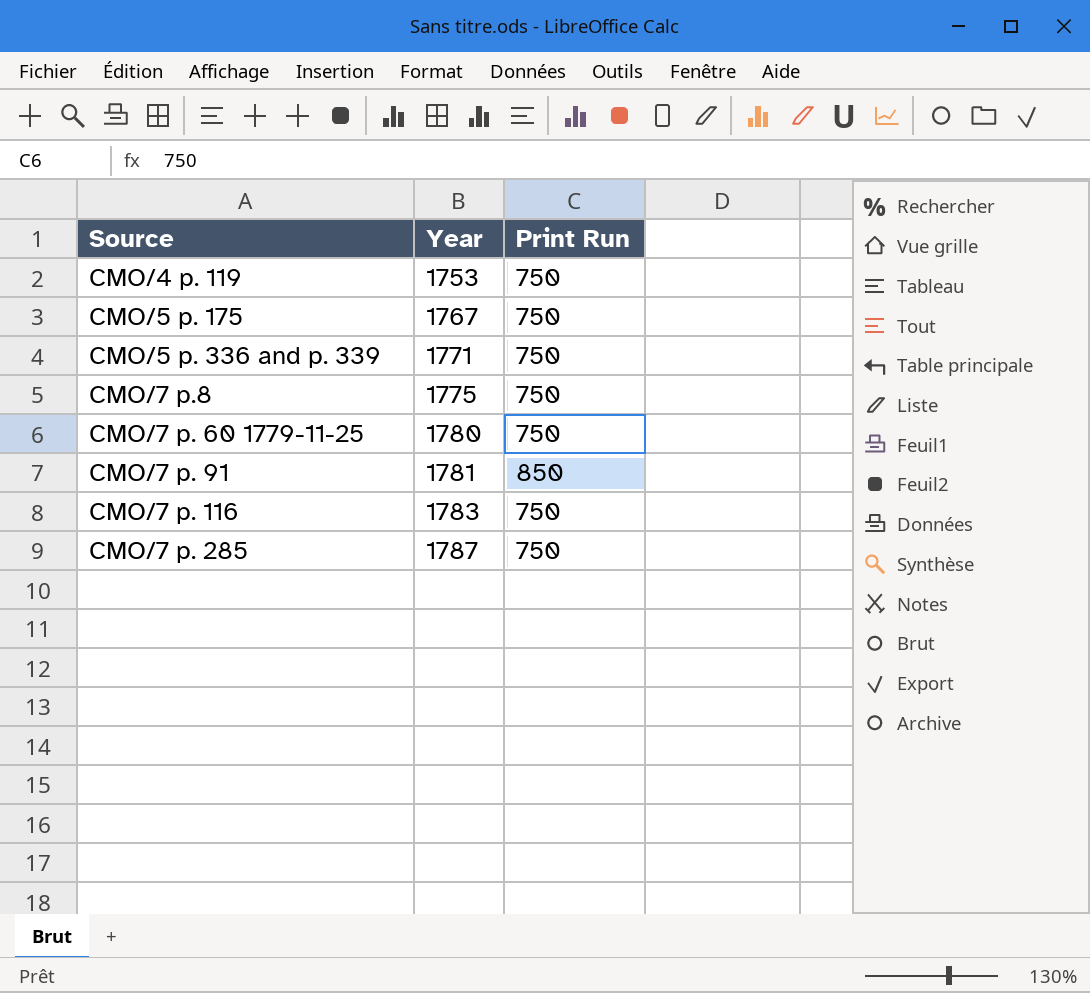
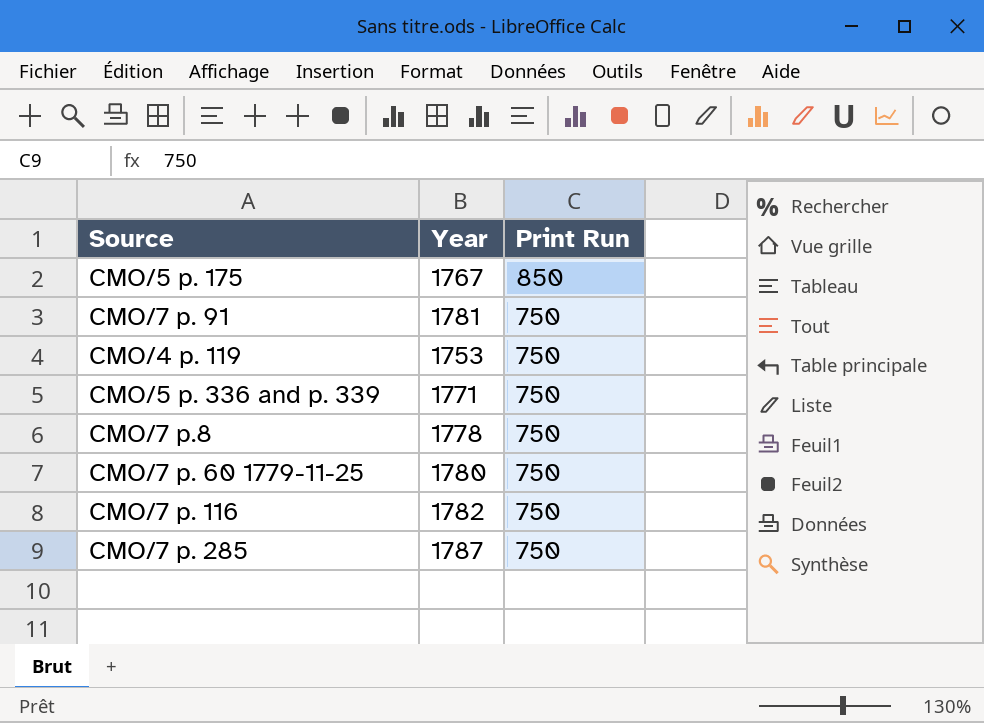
row order: Source ascending -> Print Run descending
CMO/5 p. 175 | Print Run: 750 -> 850
CMO/7 p. 91 | Print Run: 850 -> 750
CMO/7 p.8 | Year: 1775 -> 1778
CMO/7 p. 116 | Year: 1783 -> 1782

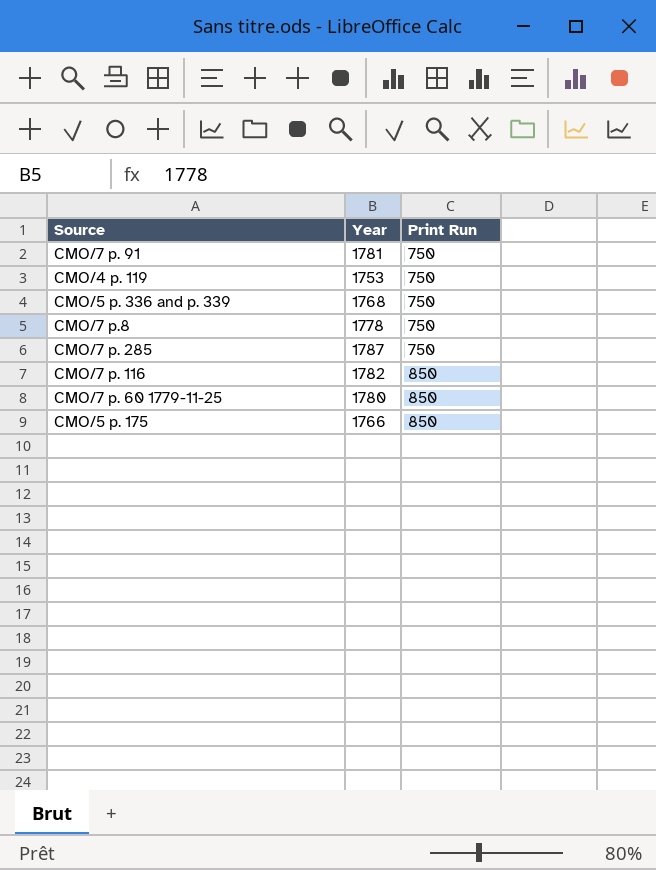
row order: Print Run descending -> Print Run ascending
CMO/5 p. 336 and p. 339 | Year: 1771 -> 1768
CMO/7 p. 116 | Print Run: 750 -> 850
CMO/7 p. 60 1779-11-25 | Print Run: 750 -> 850
CMO/5 p. 175 | Year: 1767 -> 1766

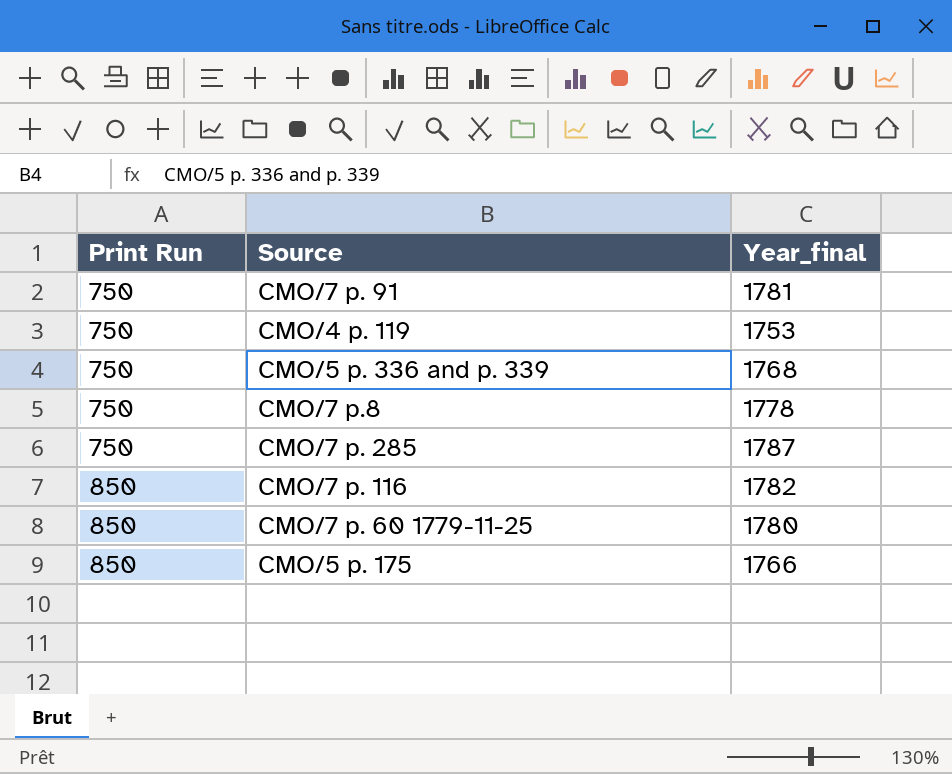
column Print Run | position: 3 -> 1
column name: Year -> Year_final

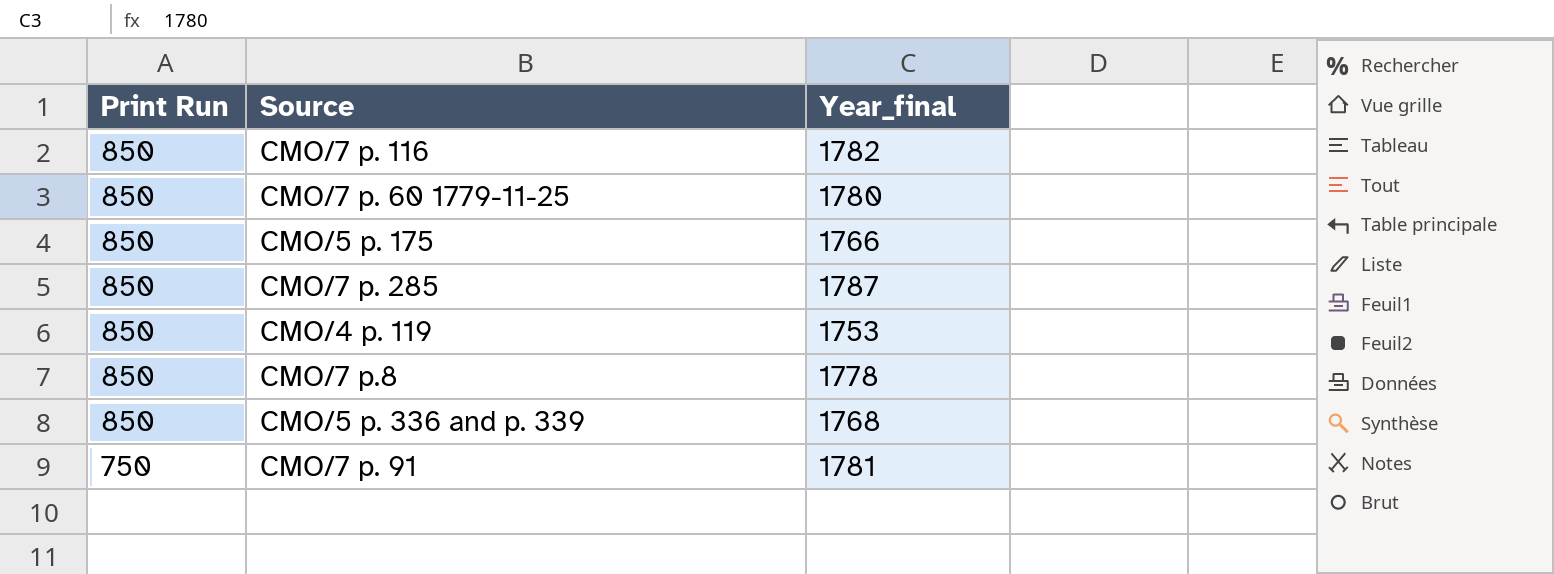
row order: Print Run ascending -> Print Run descending
CMO/7 p. 285 | Print Run: 750 -> 850
CMO/4 p. 119 | Print Run: 750 -> 850
CMO/7 p.8 | Print Run: 750 -> 850
CMO/5 p. 336 and p. 339 | Print Run: 750 -> 850

